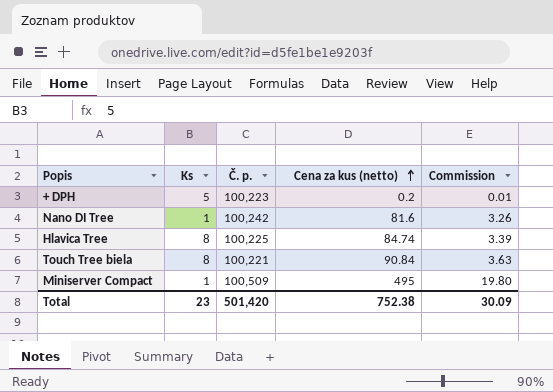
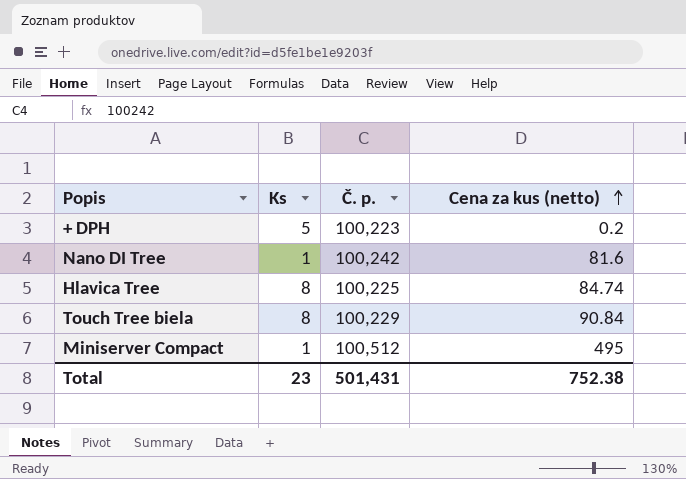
column Commission | formula: [Cena za kus (netto)] * 0.04 -> none
Touch Tree biela | Č. p.: 100,221 -> 100,229
Miniserver Compact | Č. p.: 100,509 -> 100,512
Total | Č. p.: 501,420 -> 501,431

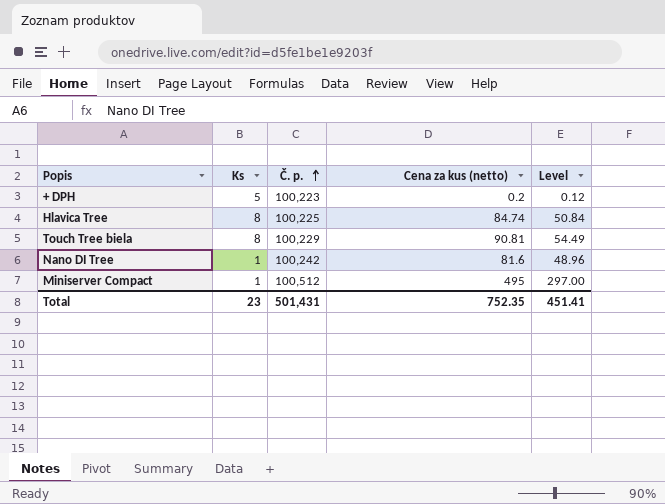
row order: Cena za kus (netto) ascending -> Č. p. ascending
column Level | formula: none -> [Cena za kus (netto)] * 0.6
Touch Tree biela | Cena za kus (netto): 90.84 -> 90.81
Total | Cena za kus (netto): 752.38 -> 752.35

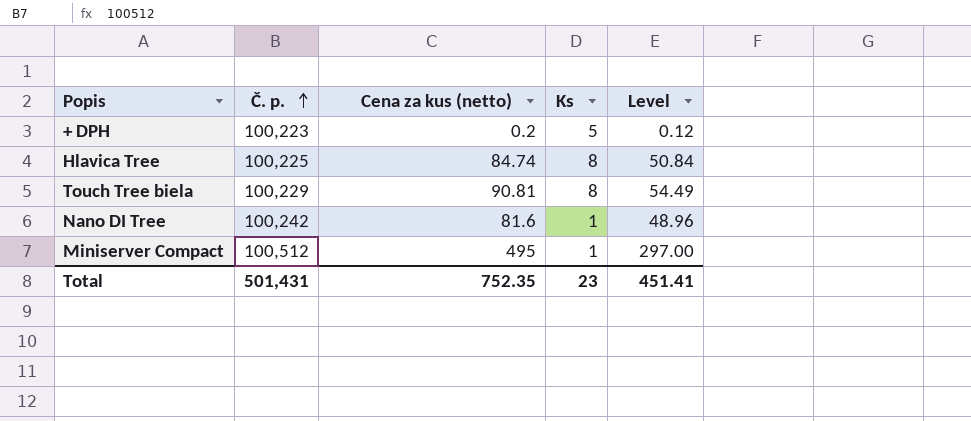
column Ks | position: 2 -> 4

